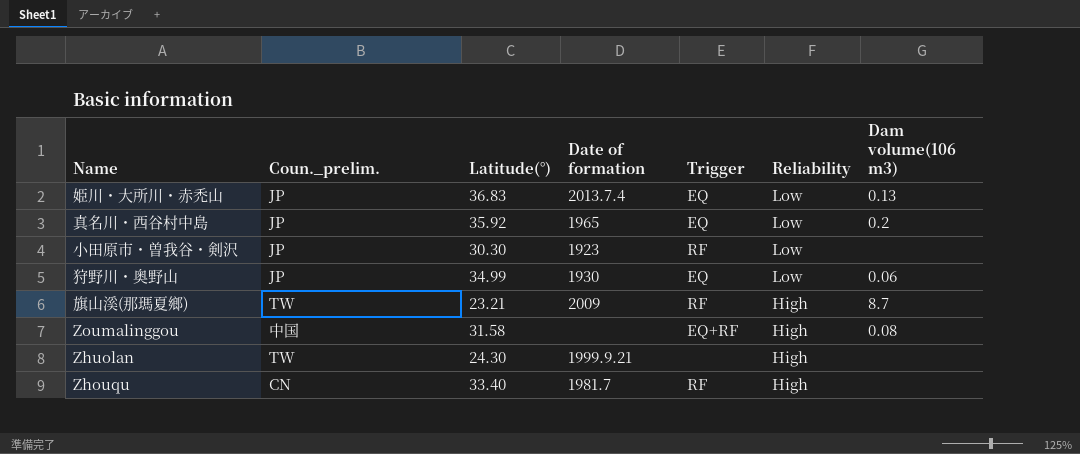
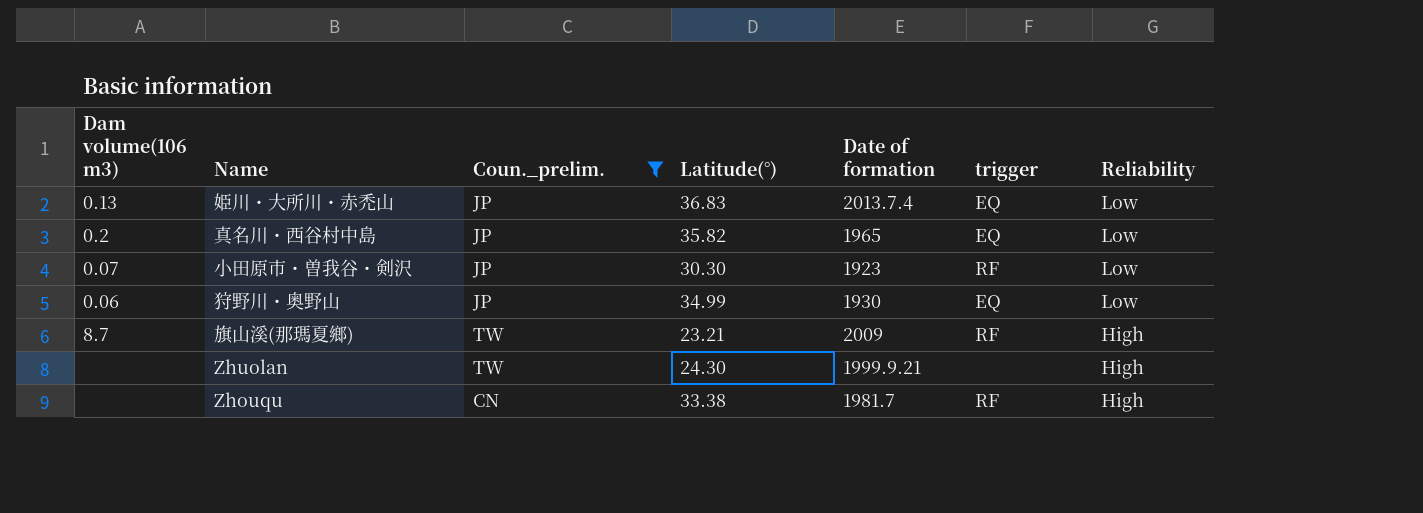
filter: none -> Coun._prelim. != 中国
column Dam volume(106 m3) | position: 7 -> 1
column name: Trigger -> trigger
真名川・西谷村中島 | Latitude(°): 35.92 -> 35.82
小田原市・曽我谷・剣沢 | Dam volume(106 m3): none -> 0.07
Zhouqu | Latitude(°): 33.40 -> 33.38

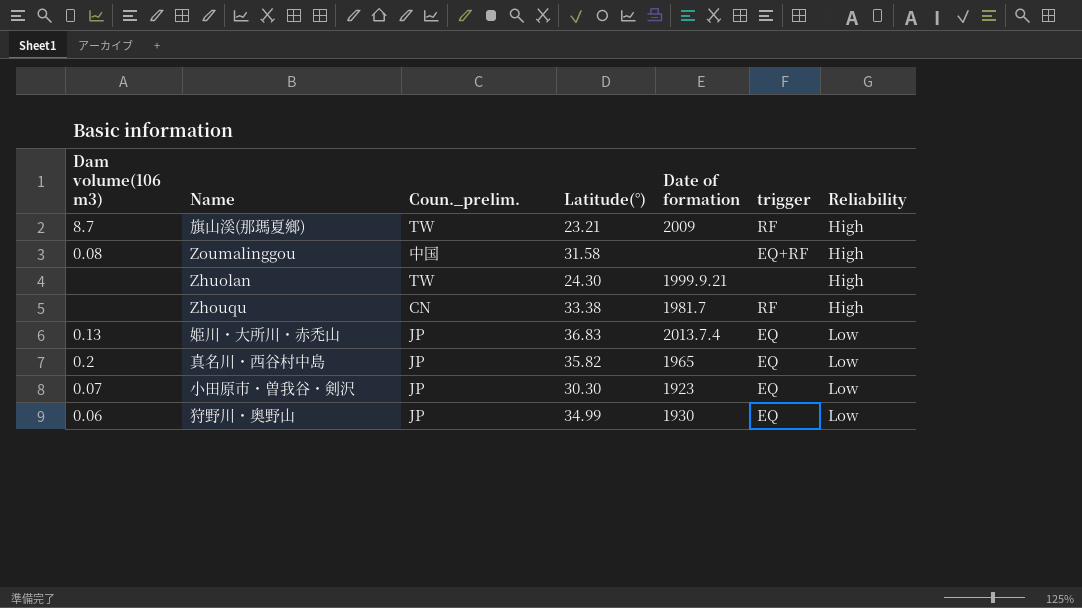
filter: Coun._prelim. != 中国 -> none
row order: Reliability descending -> Reliability ascending
小田原市・曽我谷・剣沢 | trigger: RF -> EQ

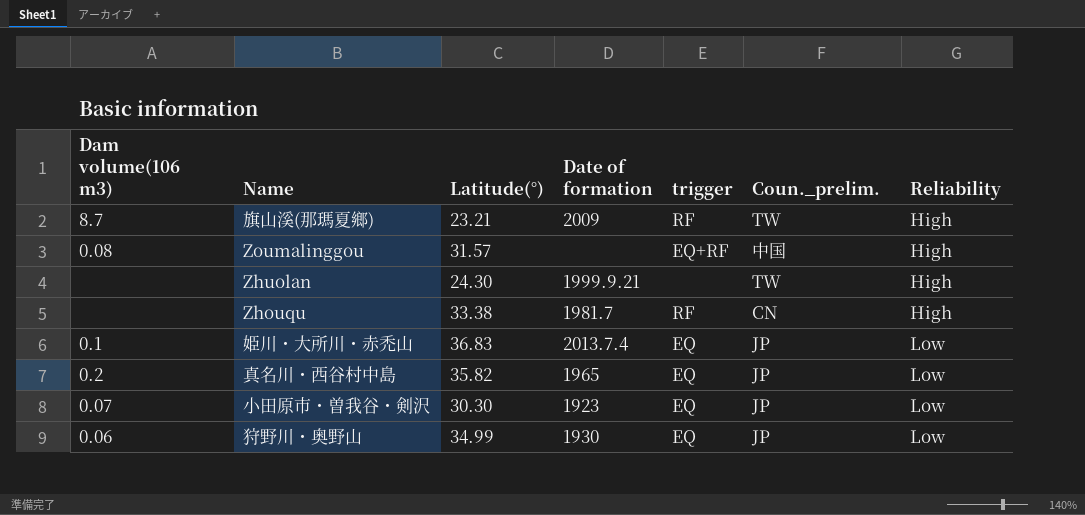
column Coun._prelim. | position: 3 -> 6
Zoumalinggou | Latitude(°): 31.58 -> 31.57
姫川・大所川・赤禿山 | Dam volume(106 m3): 0.13 -> 0.1

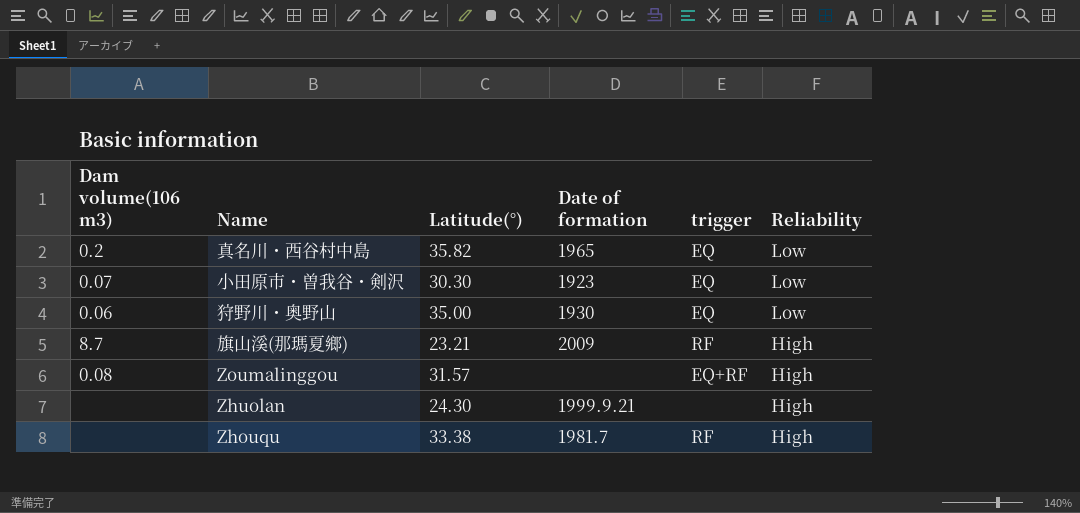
row order: Reliability ascending -> Reliability descending
column Coun._prelim. | position: 6 -> none
row 姫川・大所川・赤禿山: 0.1 | 36.83 | 2013.7.4 | EQ | JP | Low -> none
狩野川・奥野山 | Latitude(°): 34.99 -> 35.00

